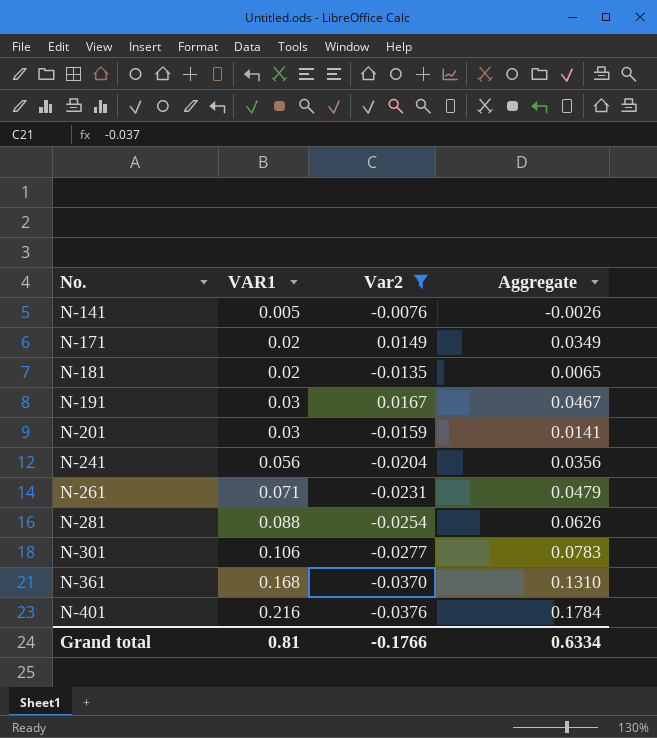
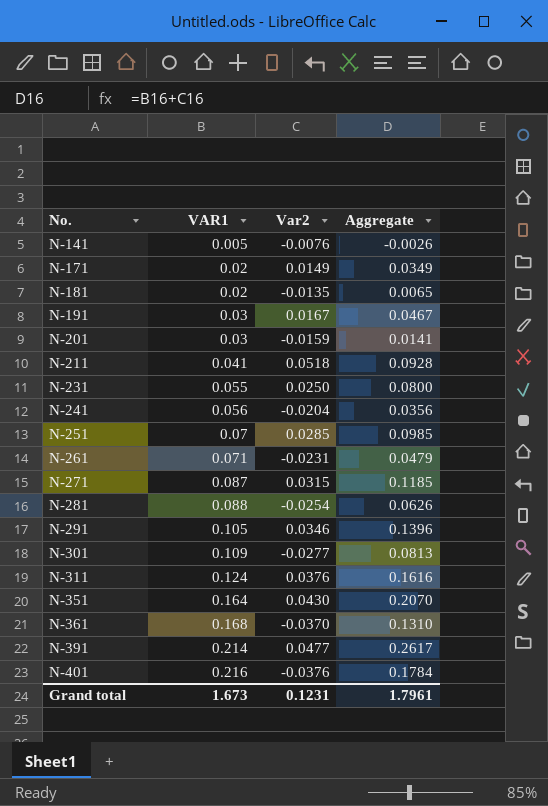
filter: Var2 <= 0.0167 -> none
N-301 | VAR1: 0.106 -> 0.109
N-301 | Aggregate: 0.0783 -> 0.0813
Grand total | VAR1: 0.81 -> 1.673
Grand total | Var2: -0.1766 -> 0.1231
Grand total | Aggregate: 0.6334 -> 1.7961

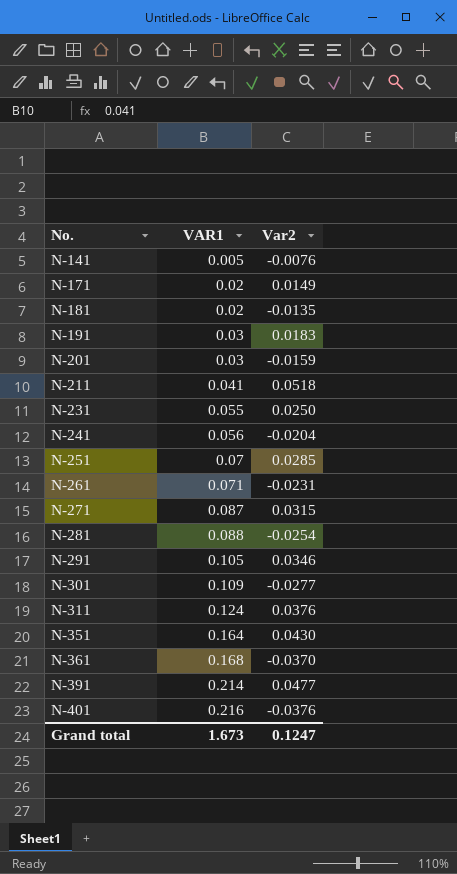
column Aggregate | formula: [VAR1] + [Var2] -> none
N-191 | Var2: 0.0167 -> 0.0183
Grand total | Var2: 0.1231 -> 0.1247

